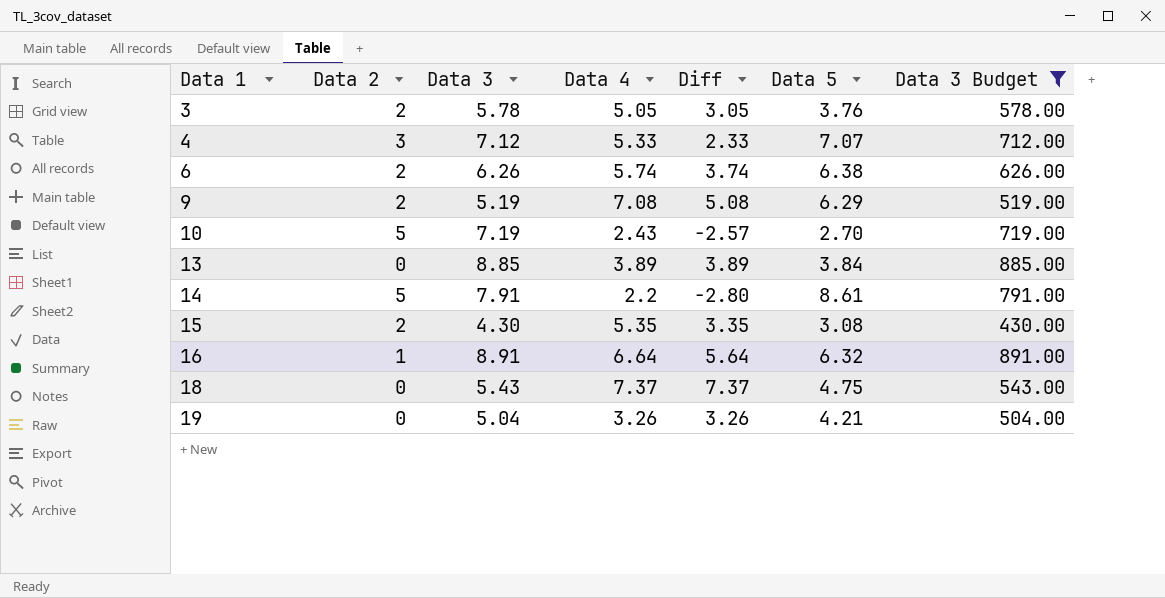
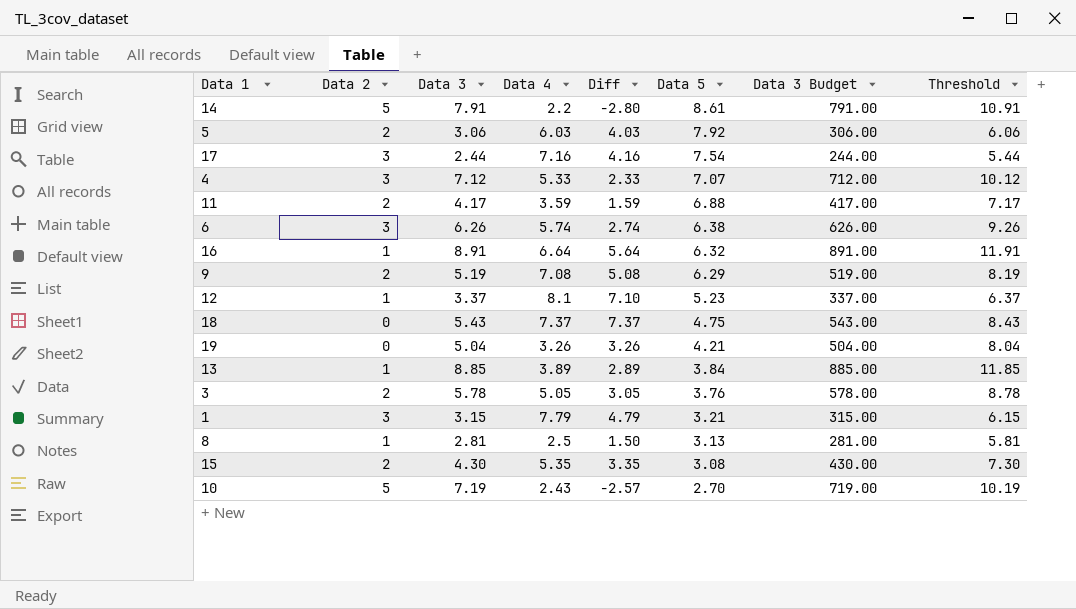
filter: Data 3 Budget >= 430.00 -> none
row order: Data 1 ascending -> Data 5 descending
column Threshold | formula: none -> [Data 3] + 3
6 | Data 2: 2 -> 3
6 | Diff: 3.74 -> 2.74
13 | Data 2: 0 -> 1
13 | Diff: 3.89 -> 2.89

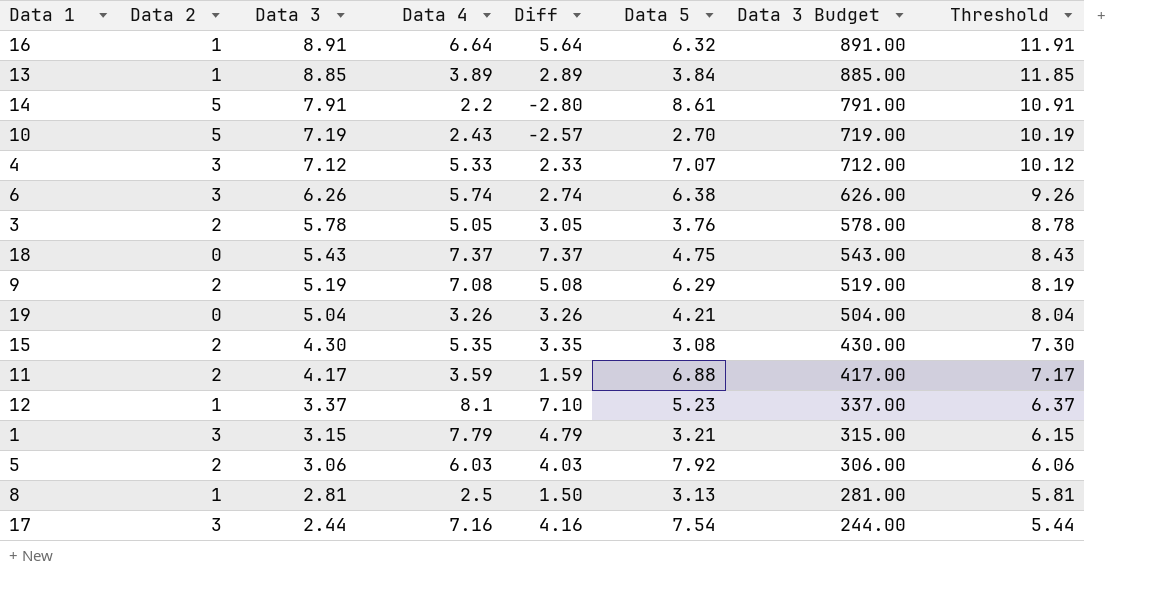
row order: Data 5 descending -> Data 3 descending

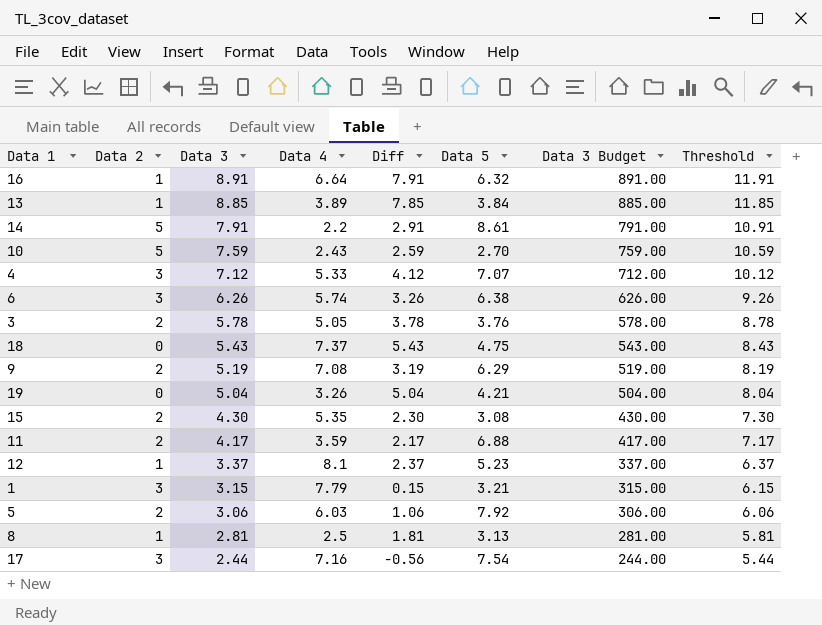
column Diff | formula: [Data 4] - [Data 2] -> [Data 3] - [Data 2]
10 | Data 3: 7.19 -> 7.59
10 | Data 3 Budget: 719.00 -> 759.00
10 | Threshold: 10.19 -> 10.59

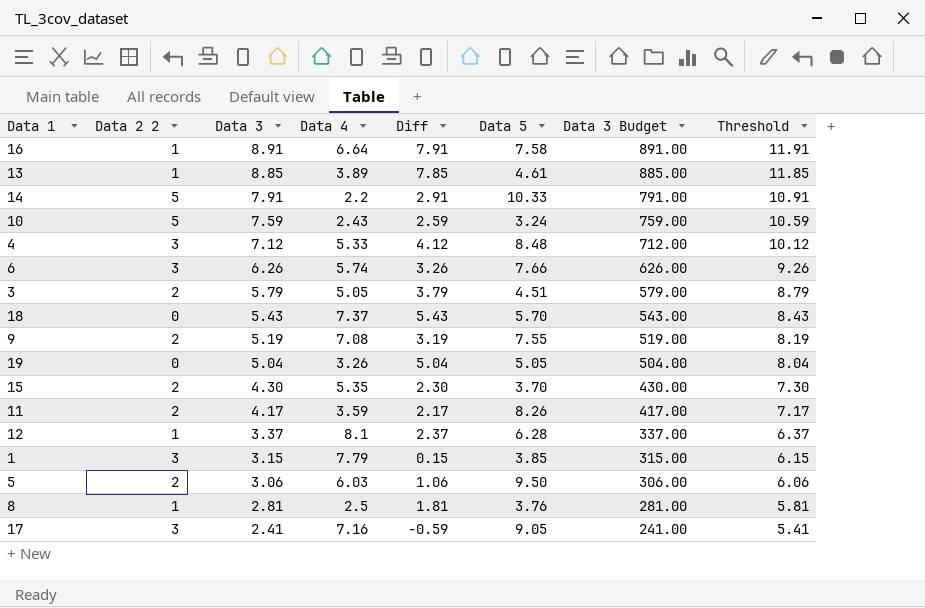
column name: Data 2 -> Data 2 2
16 | Data 5: 6.32 -> 7.58
13 | Data 5: 3.84 -> 4.61
14 | Data 5: 8.61 -> 10.33
10 | Data 5: 2.70 -> 3.24
4 | Data 5: 7.07 -> 8.48
6 | Data 5: 6.38 -> 7.66
3 | Data 3: 5.78 -> 5.79
3 | Diff: 3.78 -> 3.79
3 | Data 5: 3.76 -> 4.51
3 | Data 3 Budget: 578.00 -> 579.00
3 | Threshold: 8.78 -> 8.79
18 | Data 5: 4.75 -> 5.70
9 | Data 5: 6.29 -> 7.55
19 | Data 5: 4.21 -> 5.05
15 | Data 5: 3.08 -> 3.70
11 | Data 5: 6.88 -> 8.26
12 | Data 5: 5.23 -> 6.28
1 | Data 5: 3.21 -> 3.85
5 | Data 5: 7.92 -> 9.50
8 | Data 5: 3.13 -> 3.76
17 | Data 3: 2.44 -> 2.41
17 | Diff: -0.56 -> -0.59
17 | Data 5: 7.54 -> 9.05
17 | Data 3 Budget: 244.00 -> 241.00
17 | Threshold: 5.44 -> 5.41

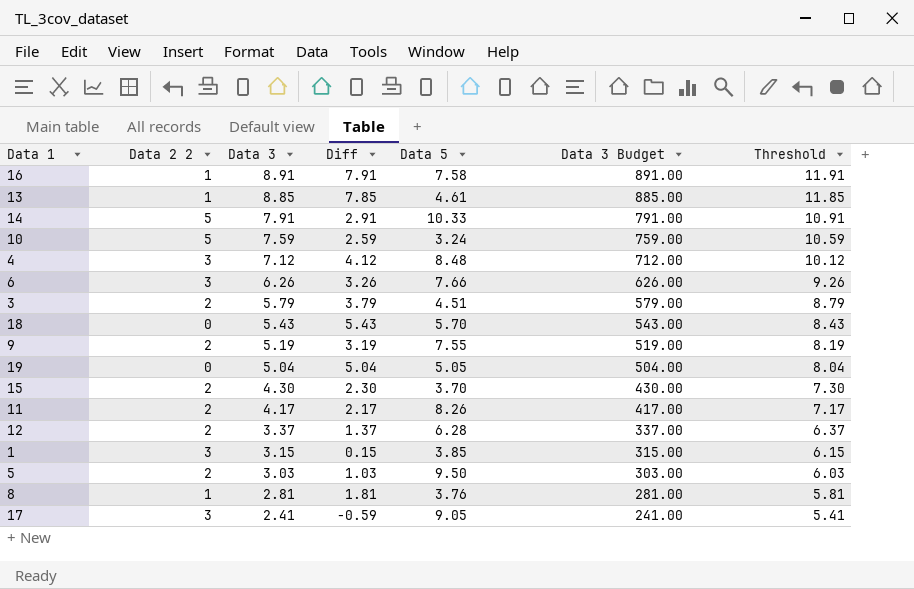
column Data 4 | position: 4 -> none
12 | Data 2 2: 1 -> 2
12 | Diff: 2.37 -> 1.37
5 | Data 3: 3.06 -> 3.03
5 | Diff: 1.06 -> 1.03
5 | Data 3 Budget: 306.00 -> 303.00
5 | Threshold: 6.06 -> 6.03

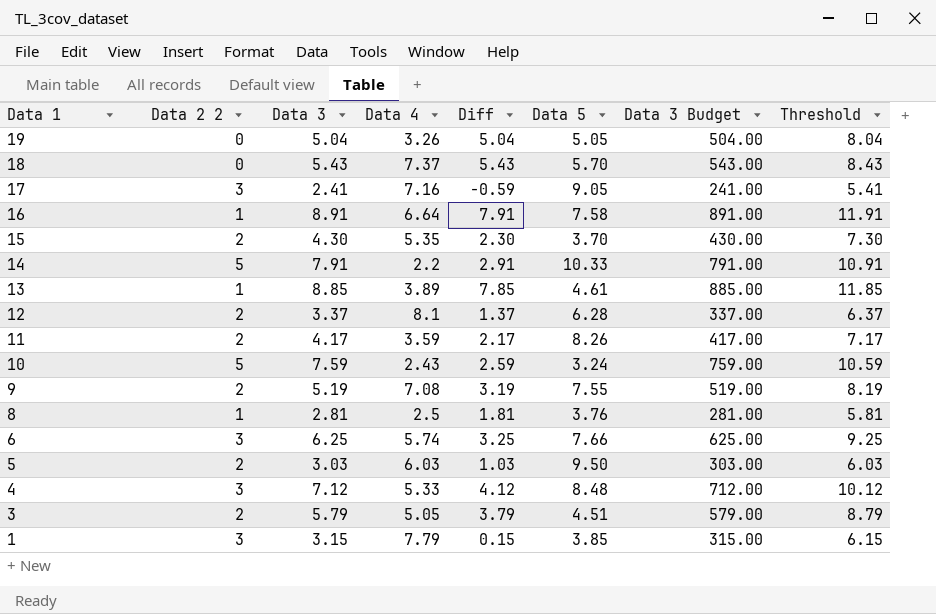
row order: Data 3 descending -> Data 1 descending
column Data 4 | position: none -> 4
6 | Data 3: 6.26 -> 6.25
6 | Diff: 3.26 -> 3.25
6 | Data 3 Budget: 626.00 -> 625.00
6 | Threshold: 9.26 -> 9.25

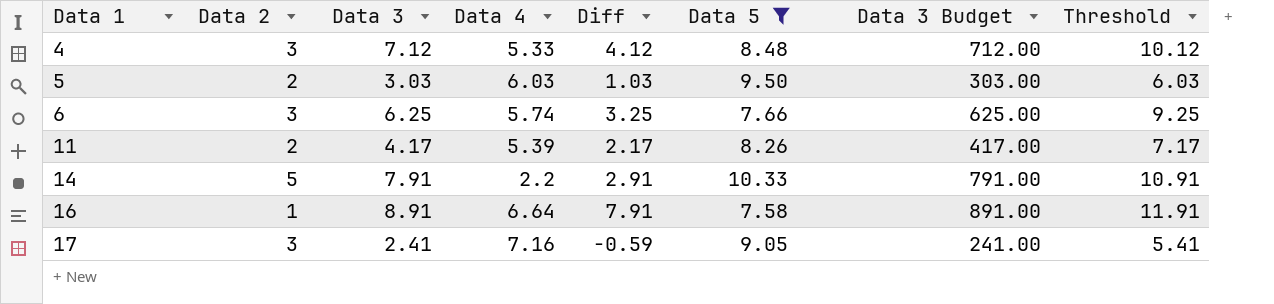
filter: none -> Data 5 >= 7.58
row order: Data 1 descending -> Data 1 ascending
column name: Data 2 2 -> Data 2
11 | Data 4: 3.59 -> 5.39

